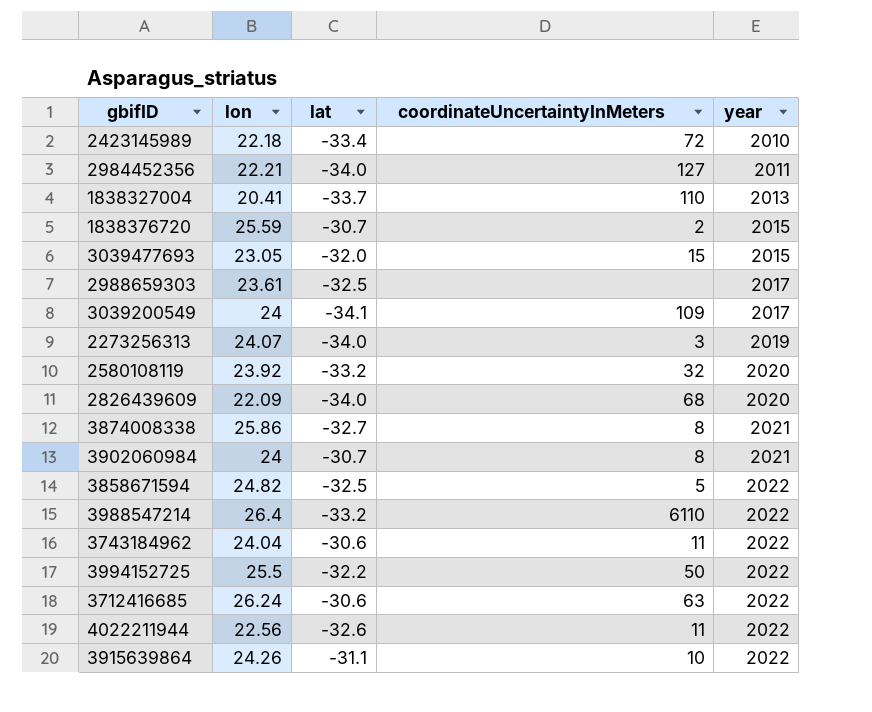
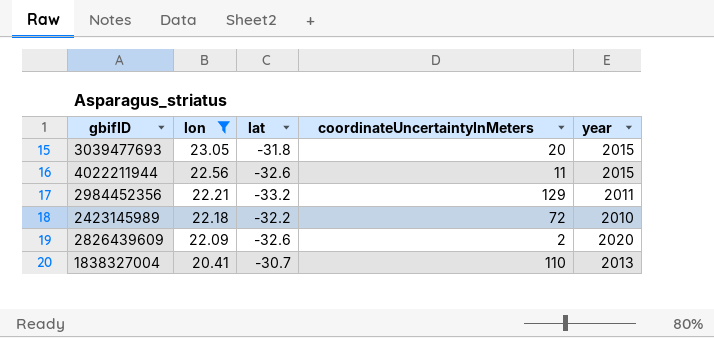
filter: none -> lon <= 23.05
row order: year ascending -> lon descending
3039477693 | lat: -32.0 -> -31.8
3039477693 | coordinateUncertaintyInMeters: 15 -> 20
4022211944 | year: 2022 -> 2015
2984452356 | lat: -34.0 -> -33.2
2984452356 | coordinateUncertaintyInMeters: 127 -> 129
2423145989 | lat: -33.4 -> -32.2
2826439609 | lat: -34.0 -> -32.6
2826439609 | coordinateUncertaintyInMeters: 68 -> 2
1838327004 | lat: -33.7 -> -30.7

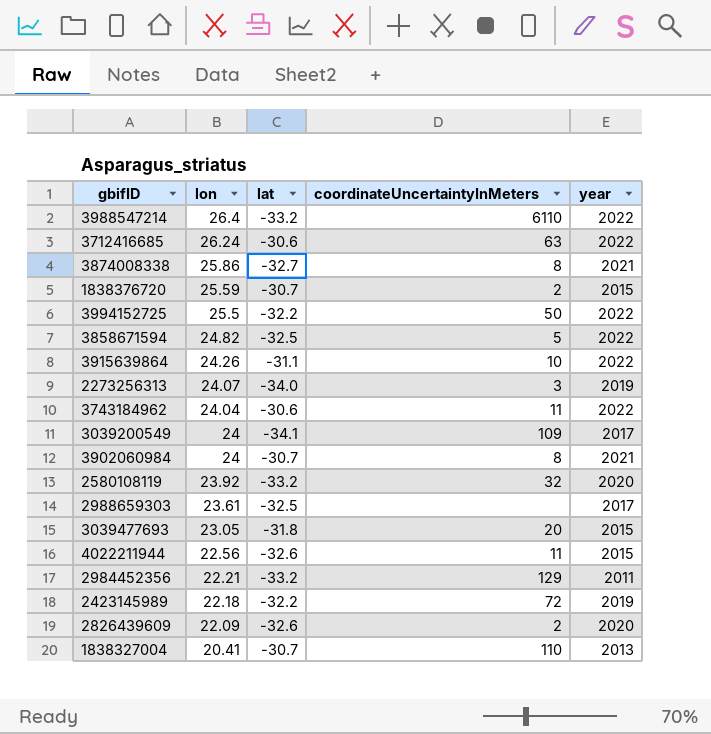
filter: lon <= 23.05 -> none
2423145989 | year: 2010 -> 2019

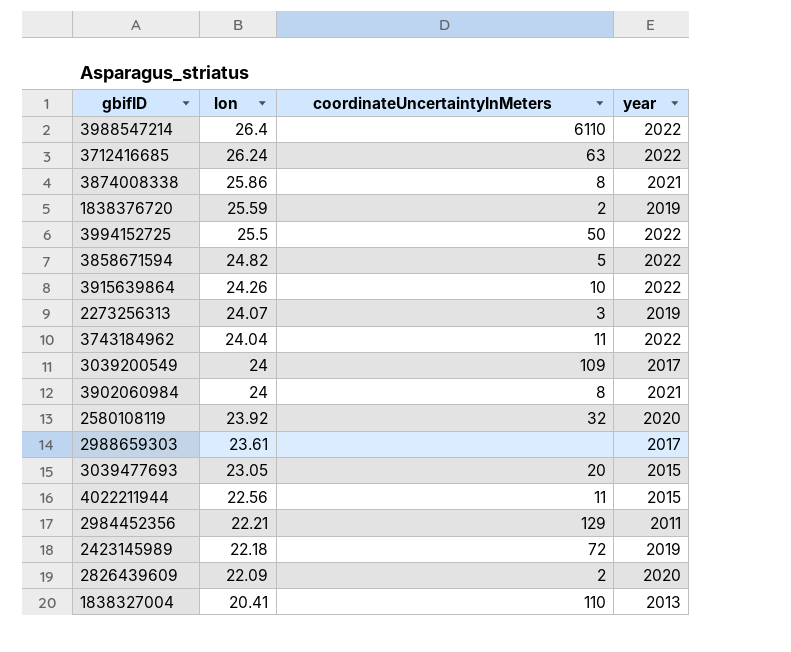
column lat | position: 3 -> none
1838376720 | year: 2015 -> 2019

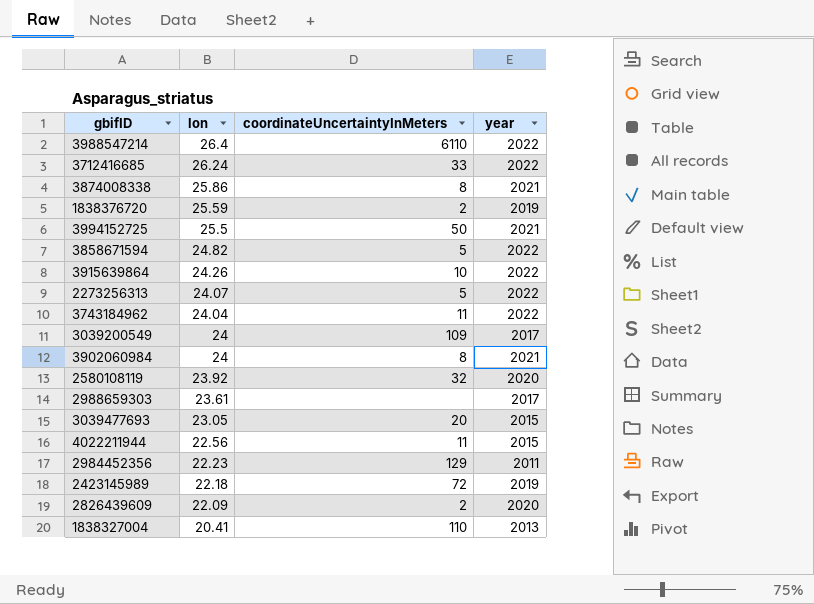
3712416685 | coordinateUncertaintyInMeters: 63 -> 33
3994152725 | year: 2022 -> 2021
2273256313 | coordinateUncertaintyInMeters: 3 -> 5
2273256313 | year: 2019 -> 2022
2984452356 | lon: 22.21 -> 22.23

